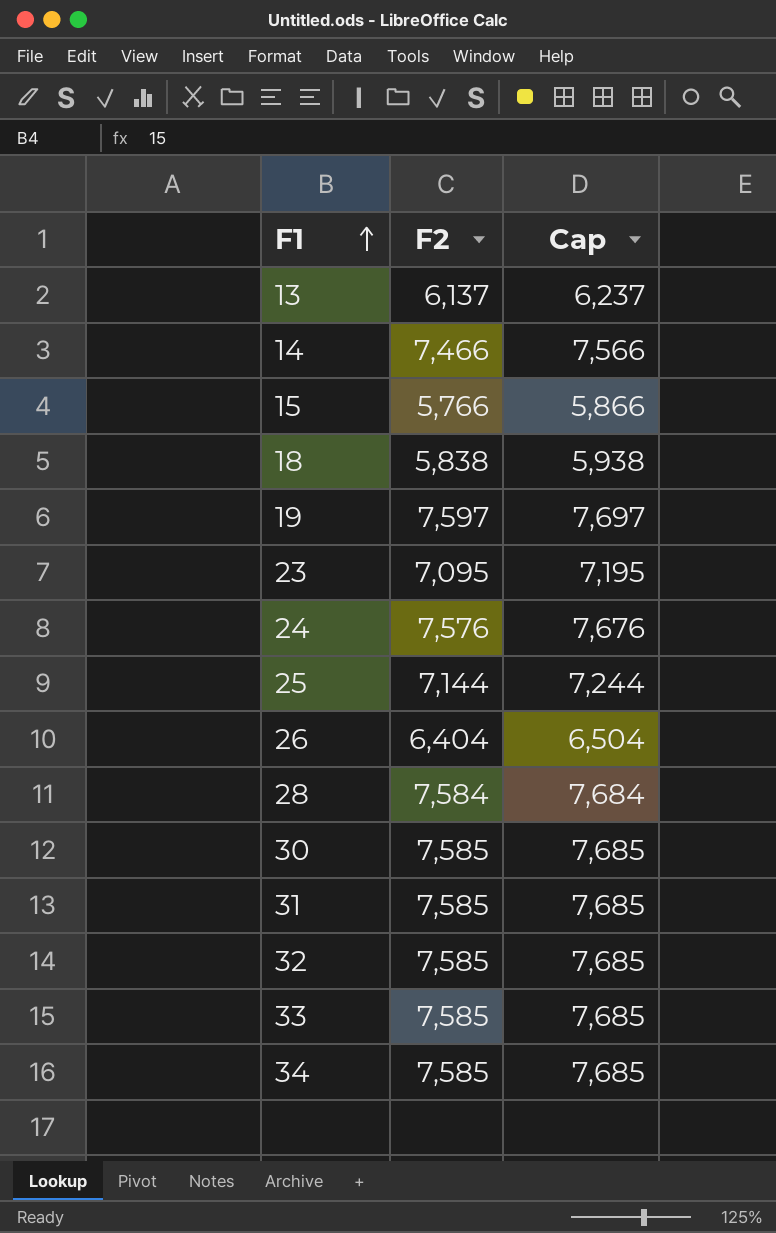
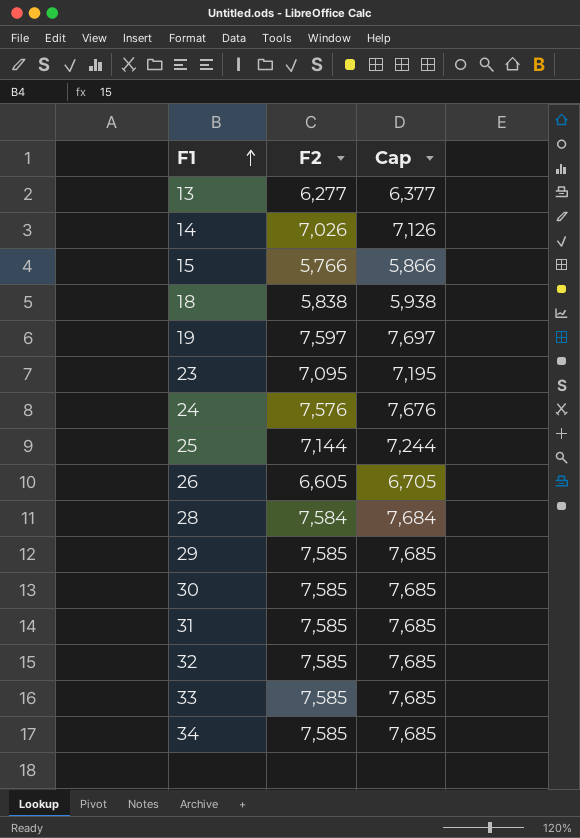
13 | F2: 6,137 -> 6,277
13 | Cap: 6,237 -> 6,377
14 | F2: 7,466 -> 7,026
14 | Cap: 7,566 -> 7,126
26 | F2: 6,404 -> 6,605
26 | Cap: 6,504 -> 6,705
row 29: none -> 7,585 | 7,685

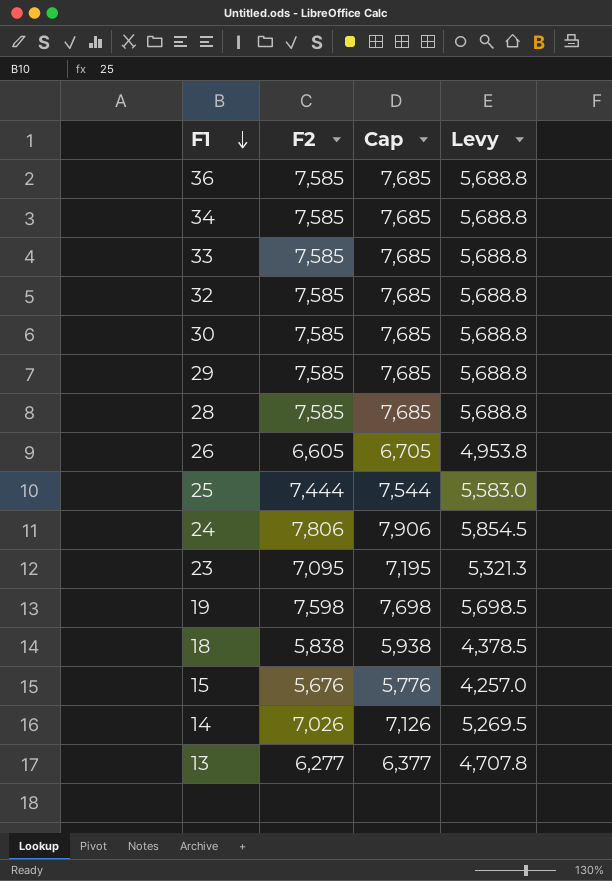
row order: F1 ascending -> F1 descending
column Levy | formula: none -> [F2] * 0.75
row 31: 7,585 | 7,685 -> none
row 36: none -> 7,585 | 7,685 | 5,688.8
28 | F2: 7,584 -> 7,585
28 | Cap: 7,684 -> 7,685
25 | F2: 7,144 -> 7,444
25 | Cap: 7,244 -> 7,544
24 | F2: 7,576 -> 7,806
24 | Cap: 7,676 -> 7,906
19 | F2: 7,597 -> 7,598
19 | Cap: 7,697 -> 7,698
15 | F2: 5,766 -> 5,676
15 | Cap: 5,866 -> 5,776

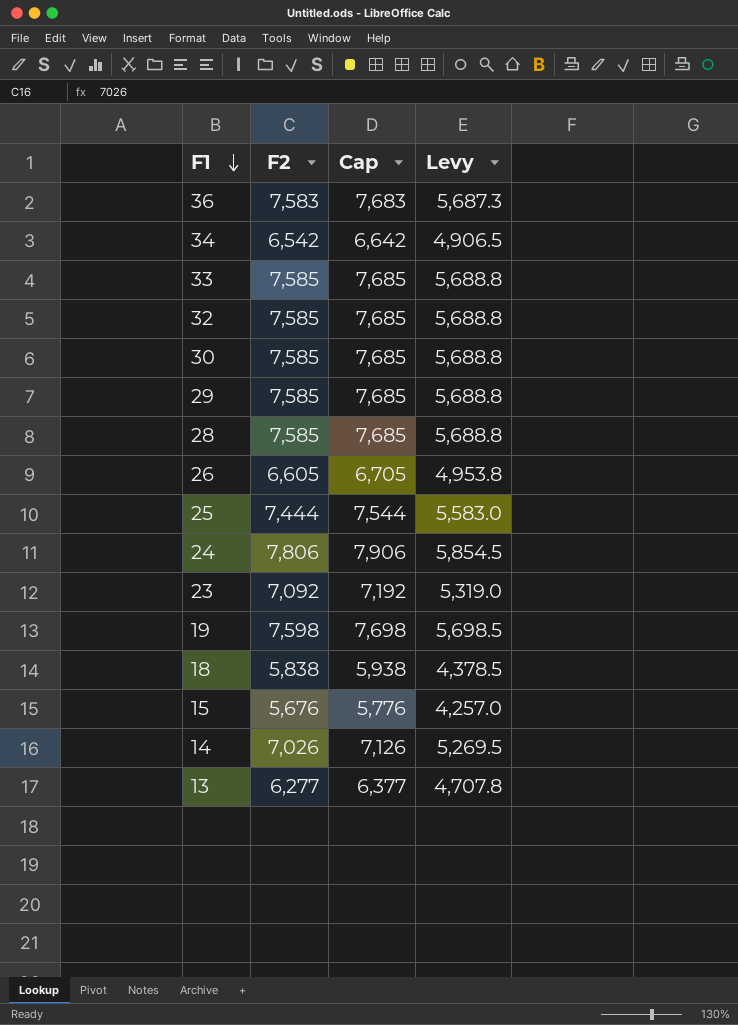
36 | F2: 7,585 -> 7,583
36 | Cap: 7,685 -> 7,683
36 | Levy: 5,688.8 -> 5,687.3
34 | F2: 7,585 -> 6,542
34 | Cap: 7,685 -> 6,642
34 | Levy: 5,688.8 -> 4,906.5
23 | F2: 7,095 -> 7,092
23 | Cap: 7,195 -> 7,192
23 | Levy: 5,321.3 -> 5,319.0

